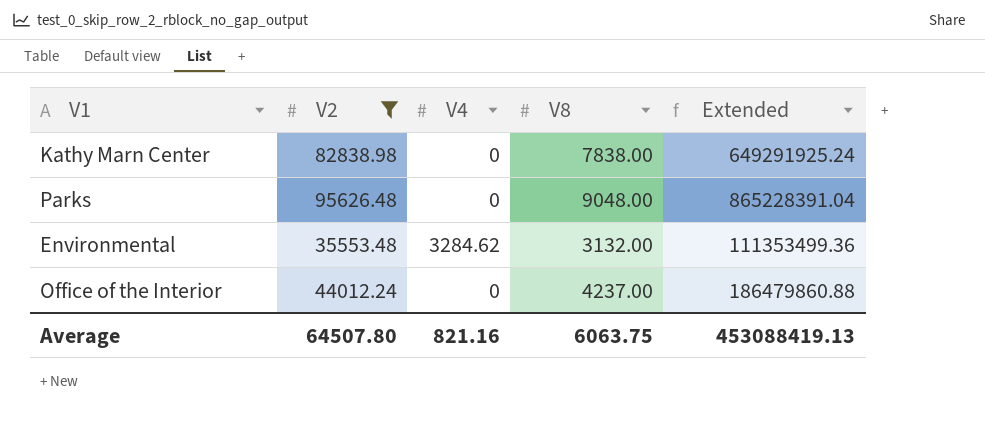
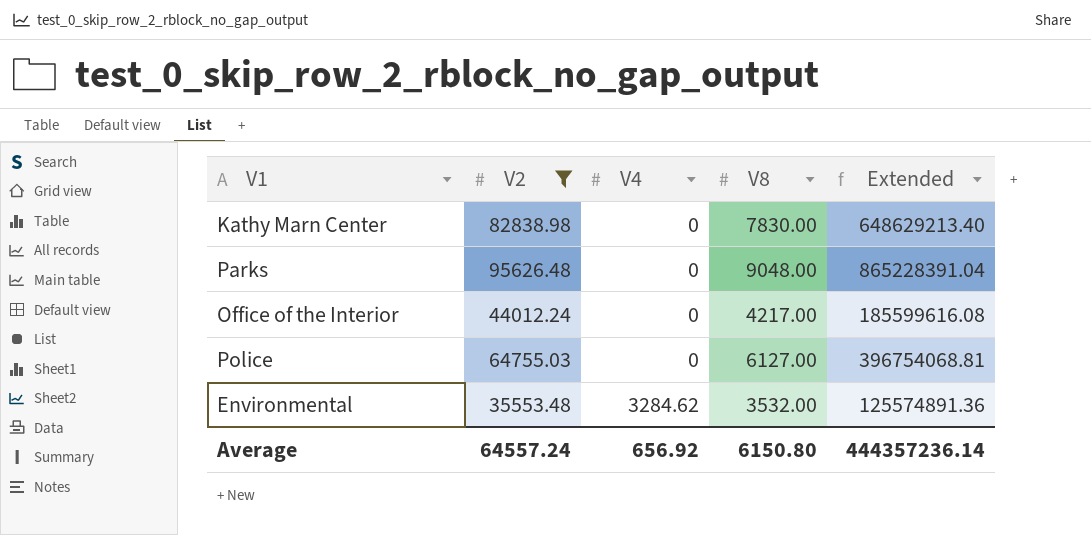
row order: none -> V4 ascending
Kathy Marn Center | V8: 7838.00 -> 7830.00
Kathy Marn Center | Extended: 649291925.24 -> 648629213.40
Office of the Interior | V8: 4237.00 -> 4217.00
Office of the Interior | Extended: 186479860.88 -> 185599616.08
row Police: none -> 64755.03 | 0 | 6127.00 | 396754068.81
Environmental | V8: 3132.00 -> 3532.00
Environmental | Extended: 111353499.36 -> 125574891.36
Average | V2: 64507.80 -> 64557.24
Average | V4: 821.16 -> 656.92
Average | V8: 6063.75 -> 6150.80
Average | Extended: 453088419.13 -> 444357236.14

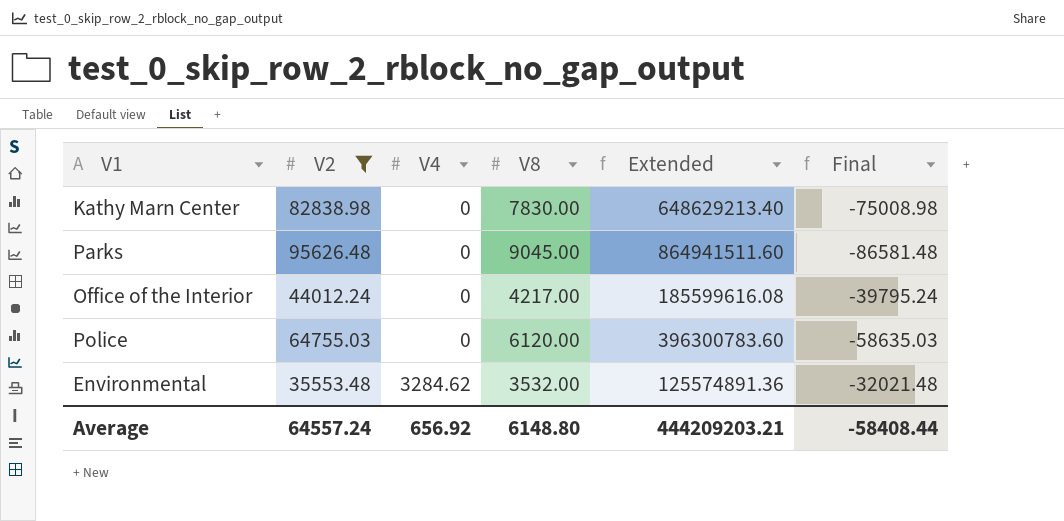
column Final | formula: none -> [V8] - [V2]
Parks | V8: 9048.00 -> 9045.00
Parks | Extended: 865228391.04 -> 864941511.60
Police | V8: 6127.00 -> 6120.00
Police | Extended: 396754068.81 -> 396300783.60
Average | V8: 6150.80 -> 6148.80
Average | Extended: 444357236.14 -> 444209203.21

